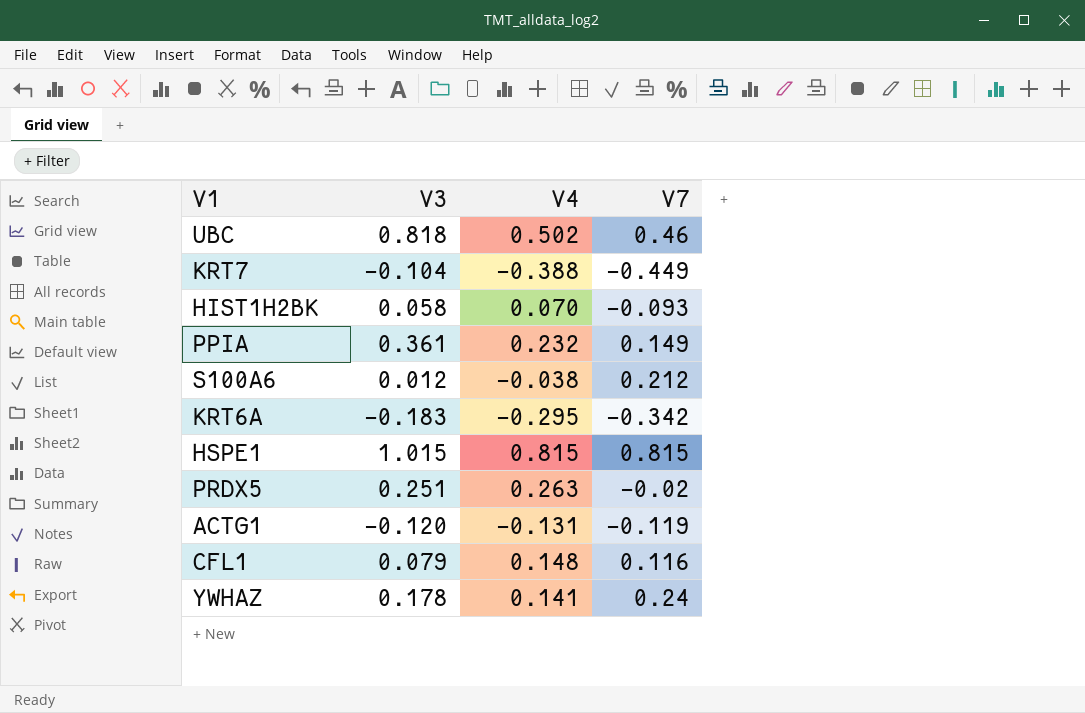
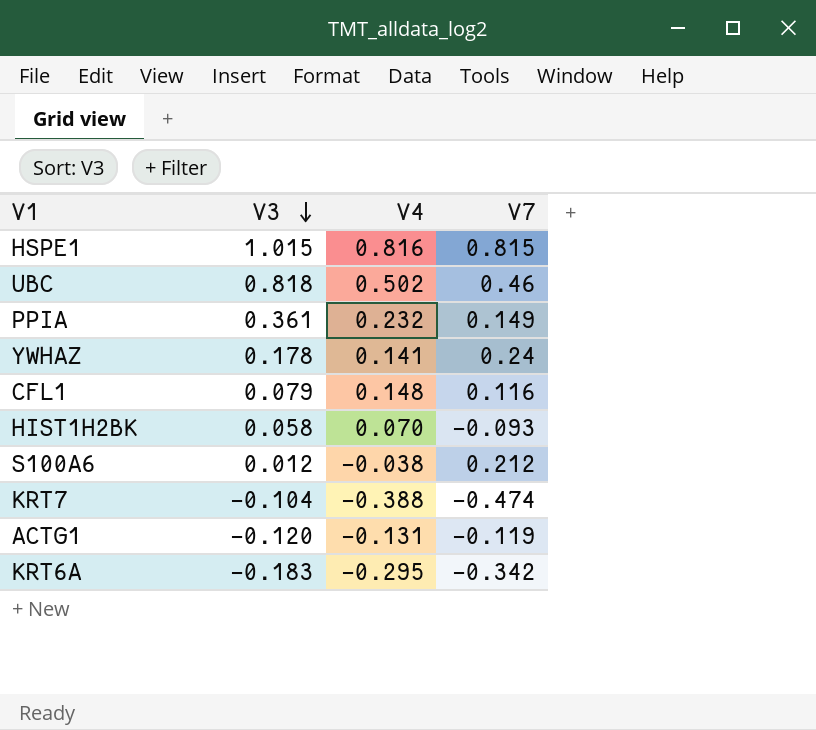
row order: none -> V3 descending
row PRDX5: 0.251 | 0.263 | -0.02 -> none
HSPE1 | V4: 0.815 -> 0.816
KRT7 | V7: -0.449 -> -0.474

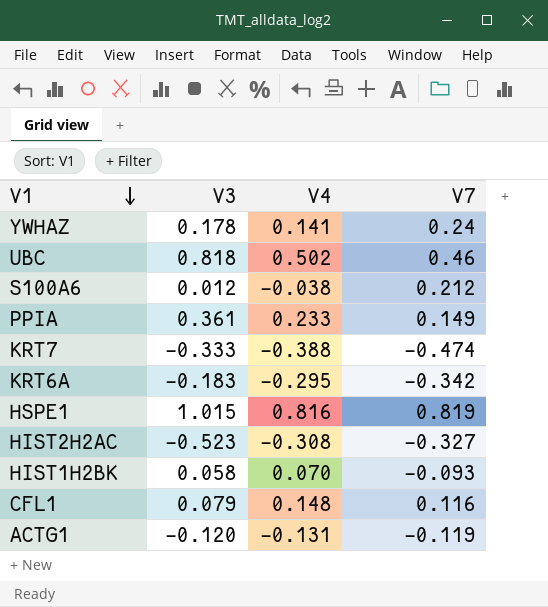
row order: V3 descending -> V1 descending
PPIA | V4: 0.232 -> 0.233
KRT7 | V3: -0.104 -> -0.333
HSPE1 | V7: 0.815 -> 0.819
row HIST2H2AC: none -> -0.523 | -0.308 | -0.327

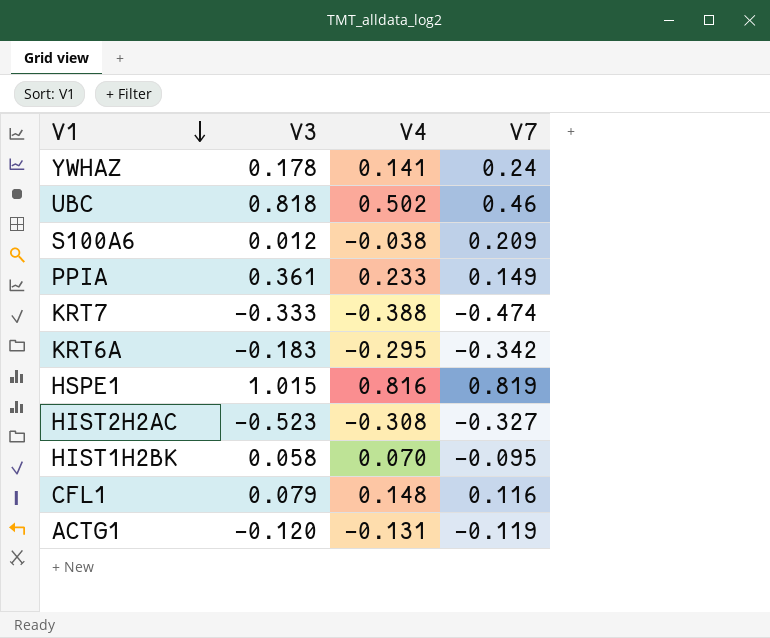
S100A6 | V7: 0.212 -> 0.209
HIST1H2BK | V7: -0.093 -> -0.095

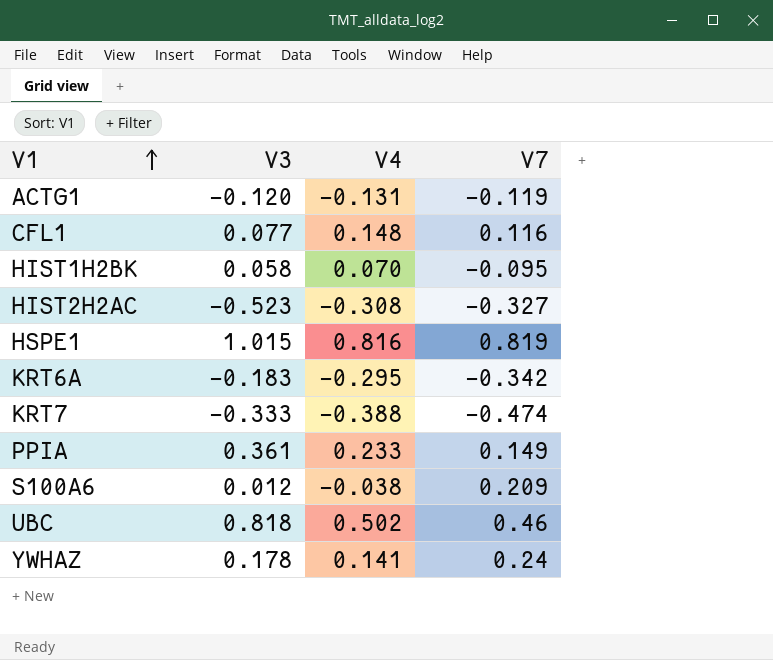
row order: V1 descending -> V1 ascending
CFL1 | V3: 0.079 -> 0.077

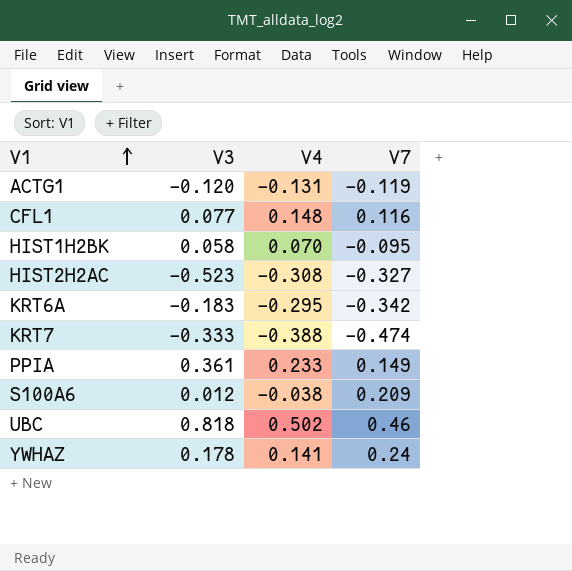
row HSPE1: 1.015 | 0.816 | 0.819 -> none

